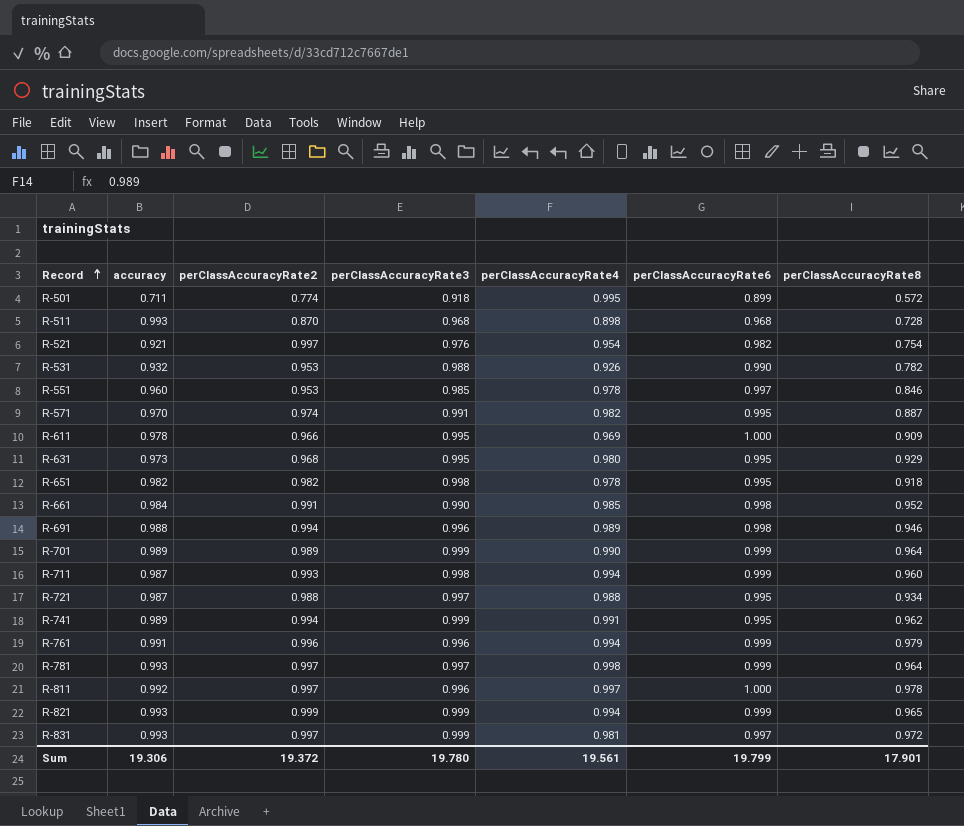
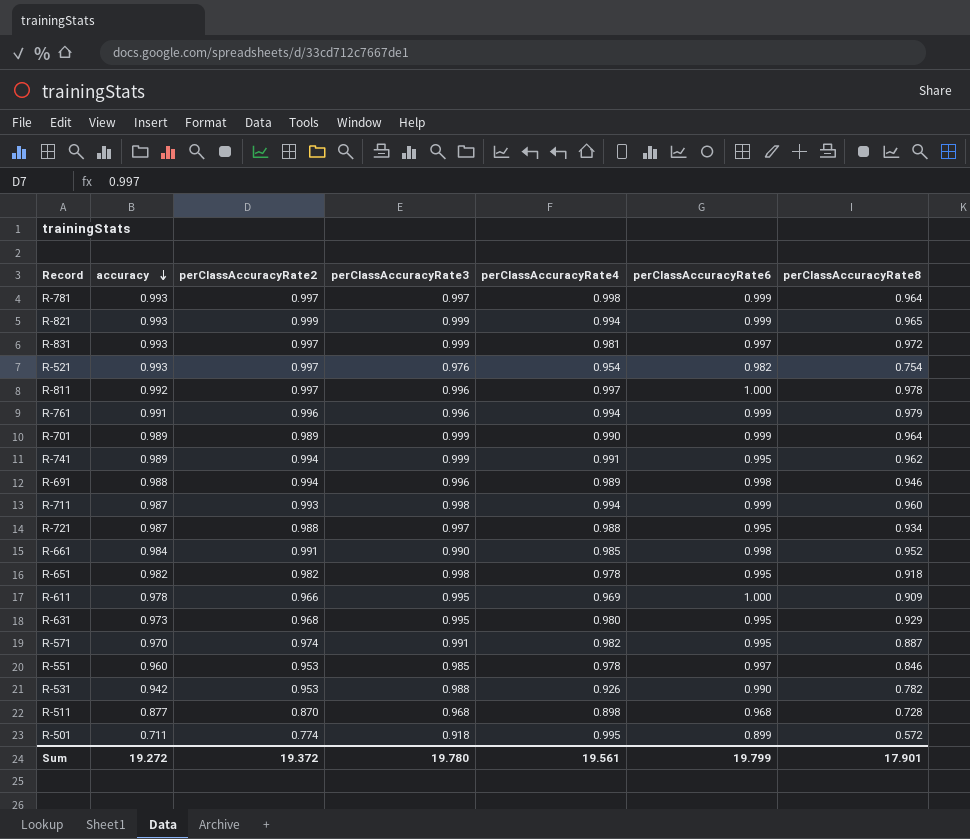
row order: Record ascending -> accuracy descending
R-521 | accuracy: 0.921 -> 0.993
R-531 | accuracy: 0.932 -> 0.942
R-511 | accuracy: 0.993 -> 0.877
Sum | accuracy: 19.306 -> 19.272

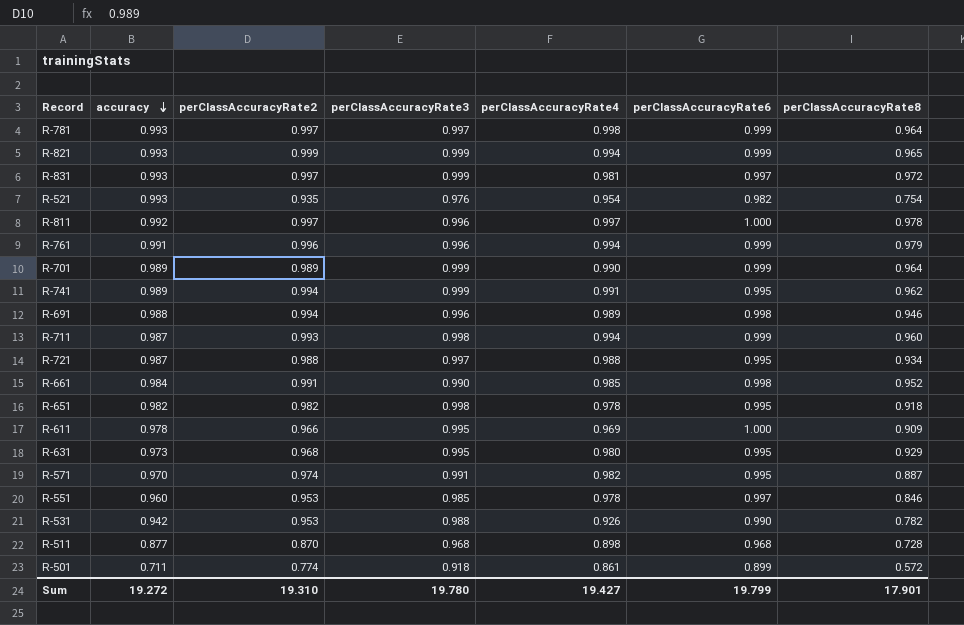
R-521 | perClassAccuracyRate2: 0.997 -> 0.935
R-501 | perClassAccuracyRate4: 0.995 -> 0.861
Sum | perClassAccuracyRate2: 19.372 -> 19.310
Sum | perClassAccuracyRate4: 19.561 -> 19.427

